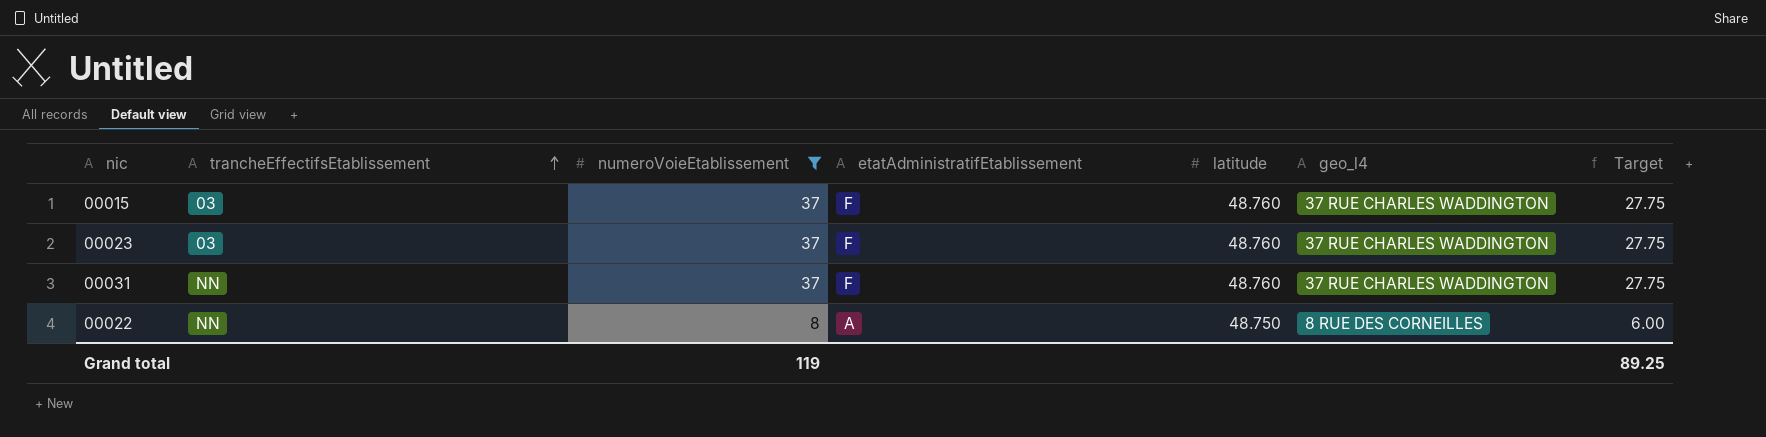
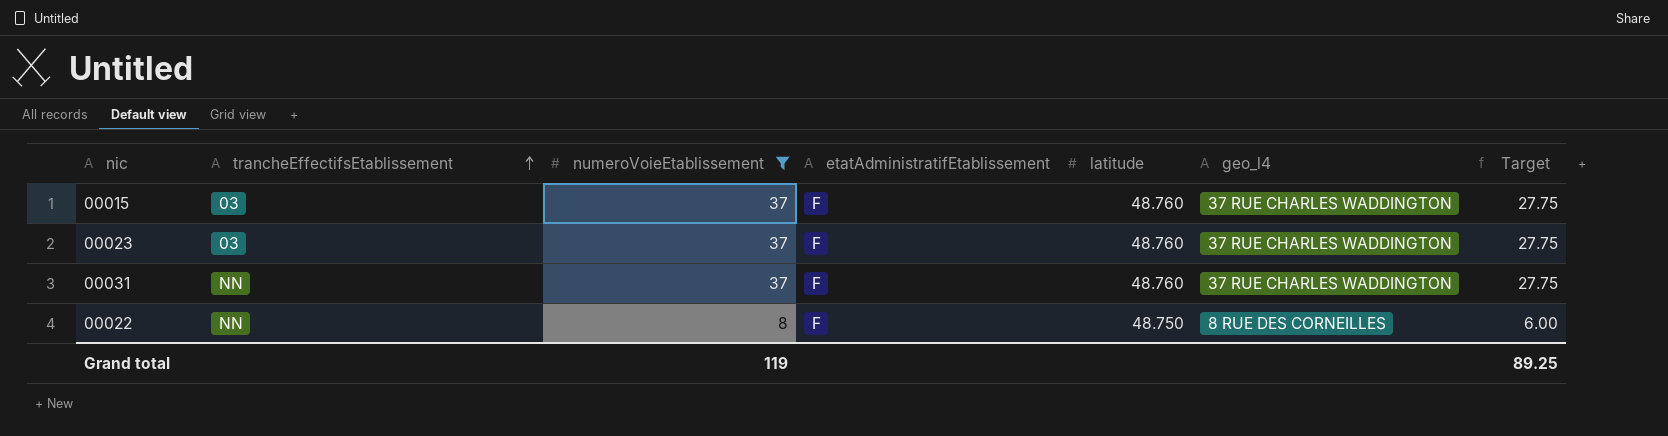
00022 | etatAdministratifEtablissement: A -> F

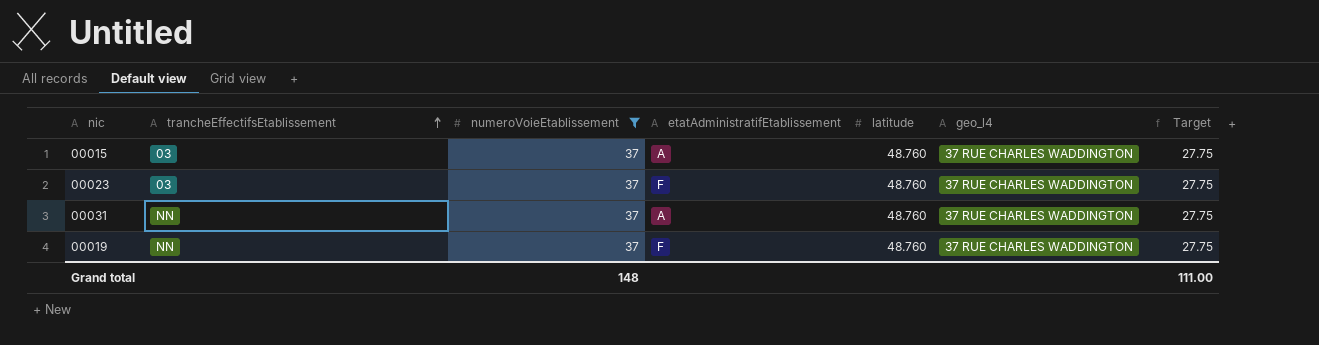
row 00022: NN | 8 | F | 48.750 | 8 RUE DES CORNEILLES | 6.00 -> none
00015 | etatAdministratifEtablissement: F -> A
00031 | etatAdministratifEtablissement: F -> A
row 00019: none -> NN | 37 | F | 48.760 | 37 RUE CHARLES WADDINGTON | 27.75
Grand total | numeroVoieEtablissement: 119 -> 148
Grand total | Target: 89.25 -> 111.00

